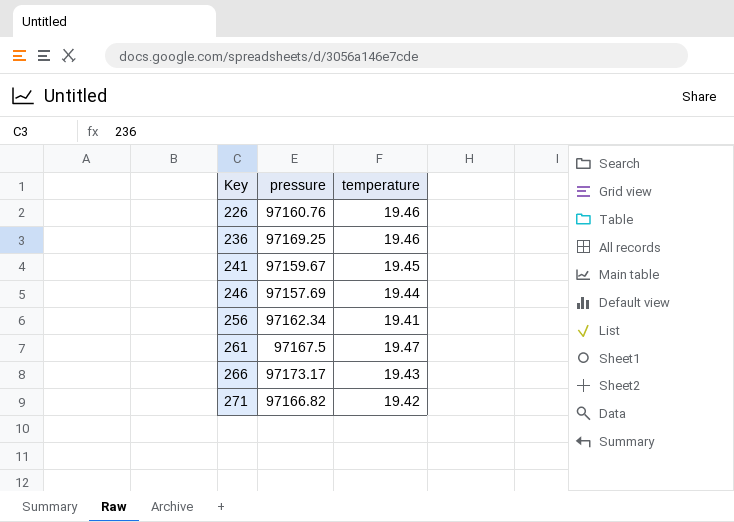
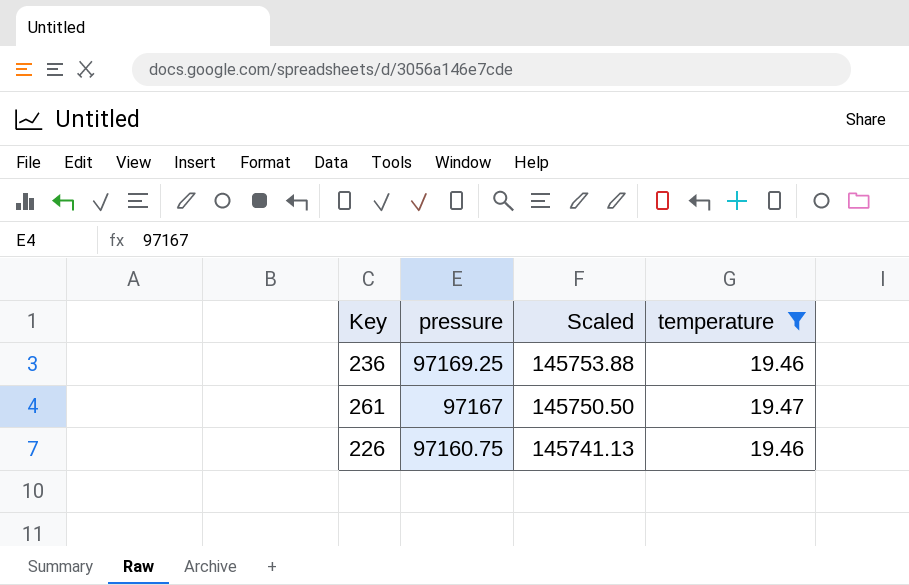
filter: none -> temperature >= 19.46
row order: Key ascending -> pressure descending
column Scaled | formula: none -> [pressure] * 1.5
261 | pressure: 97167.5 -> 97167
226 | pressure: 97160.76 -> 97160.75

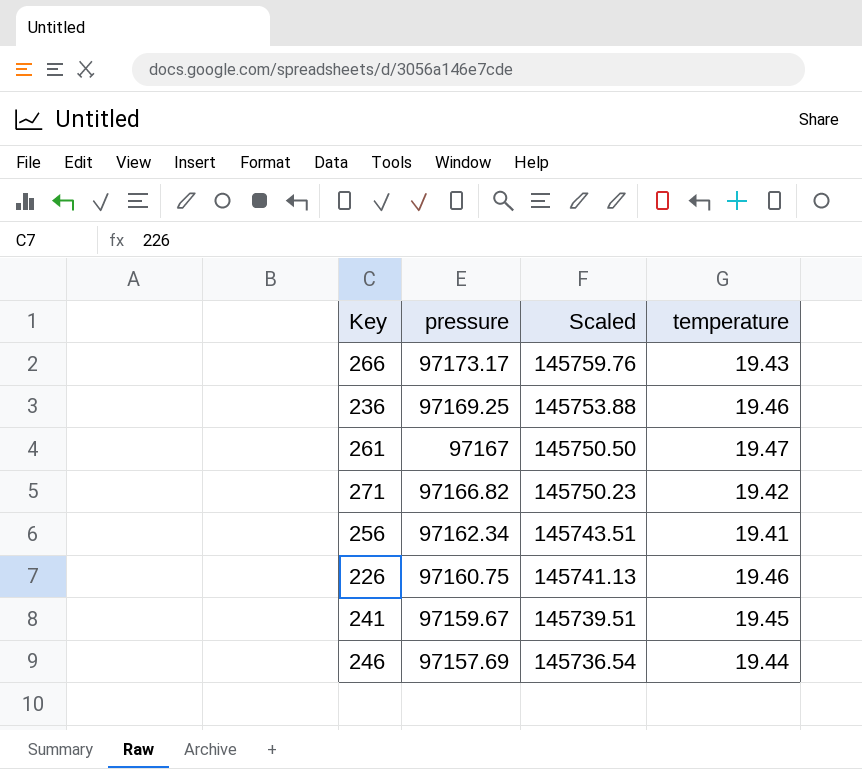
filter: temperature >= 19.46 -> none

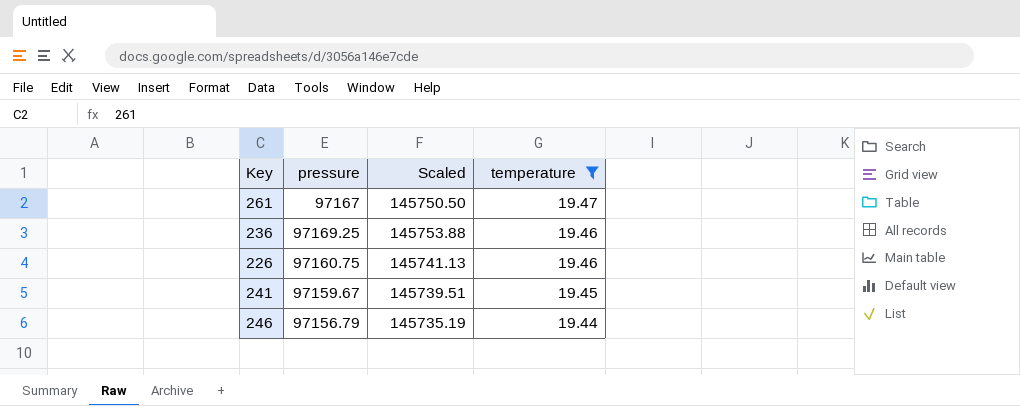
filter: none -> temperature >= 19.44
row order: pressure descending -> temperature descending
246 | pressure: 97157.69 -> 97156.79
246 | Scaled: 145736.54 -> 145735.19

